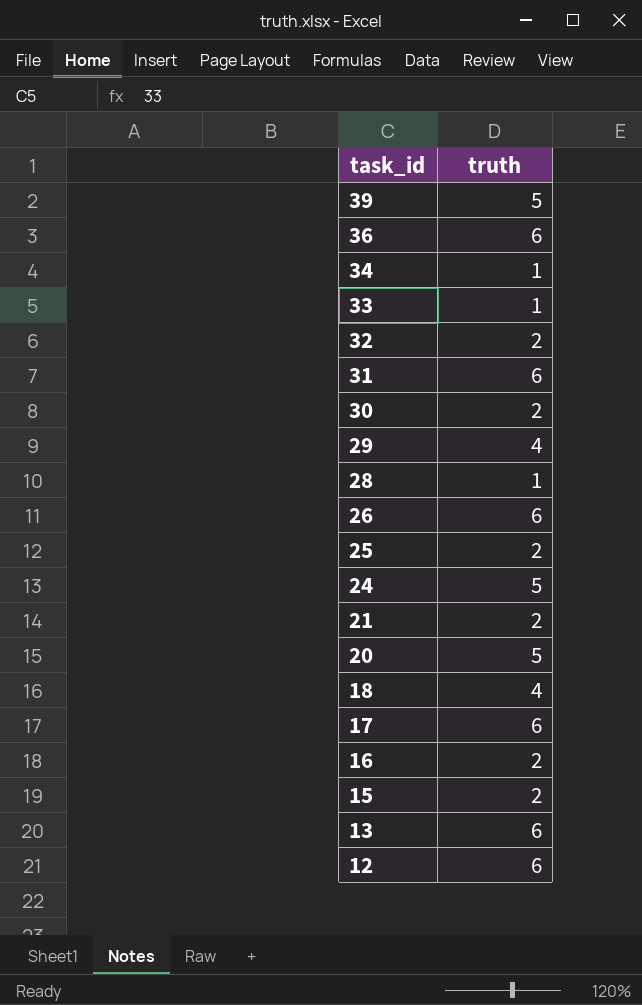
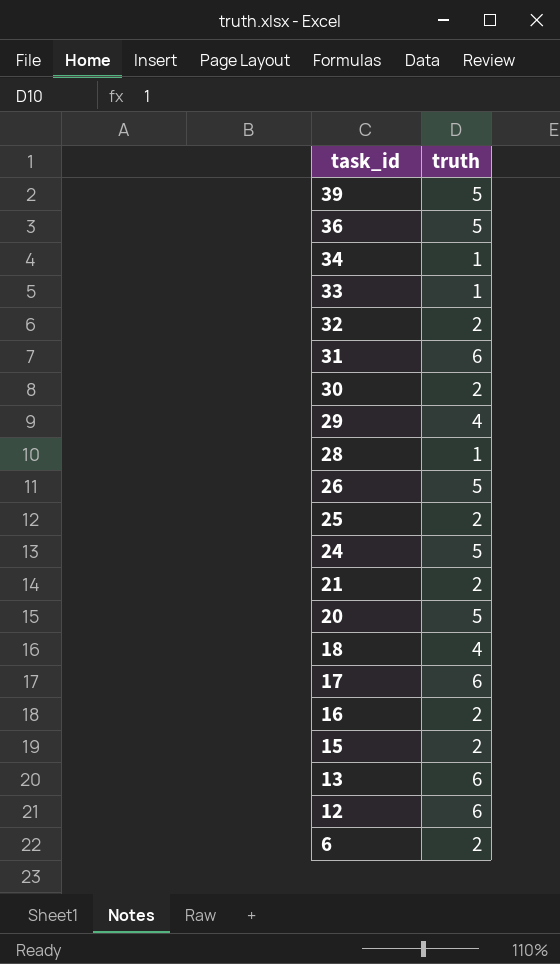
36 | truth: 6 -> 5
26 | truth: 6 -> 5
row 6: none -> 2

